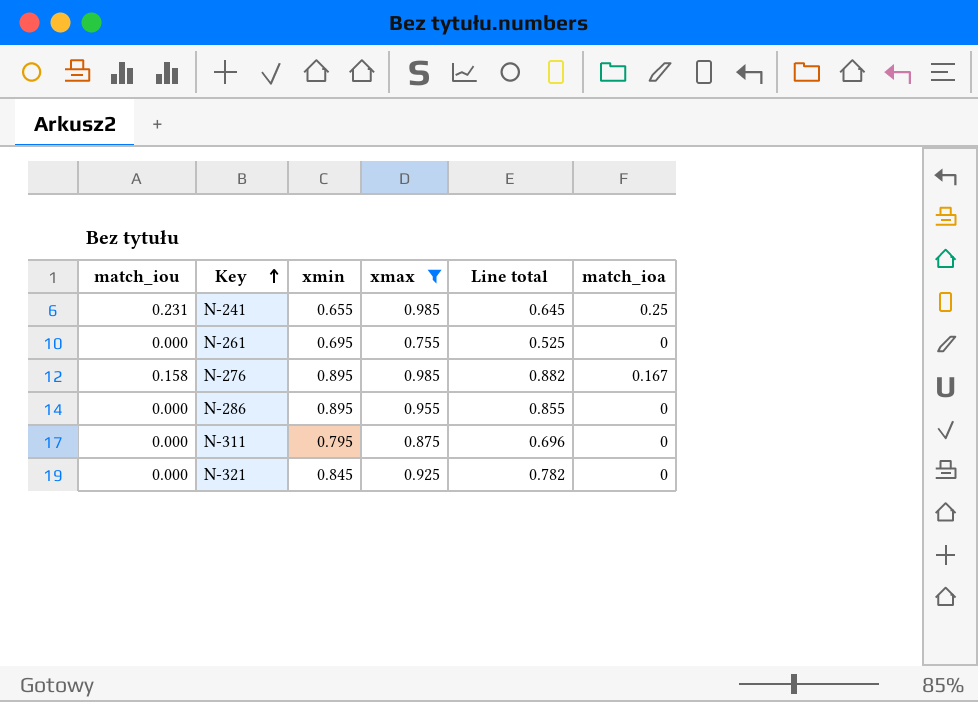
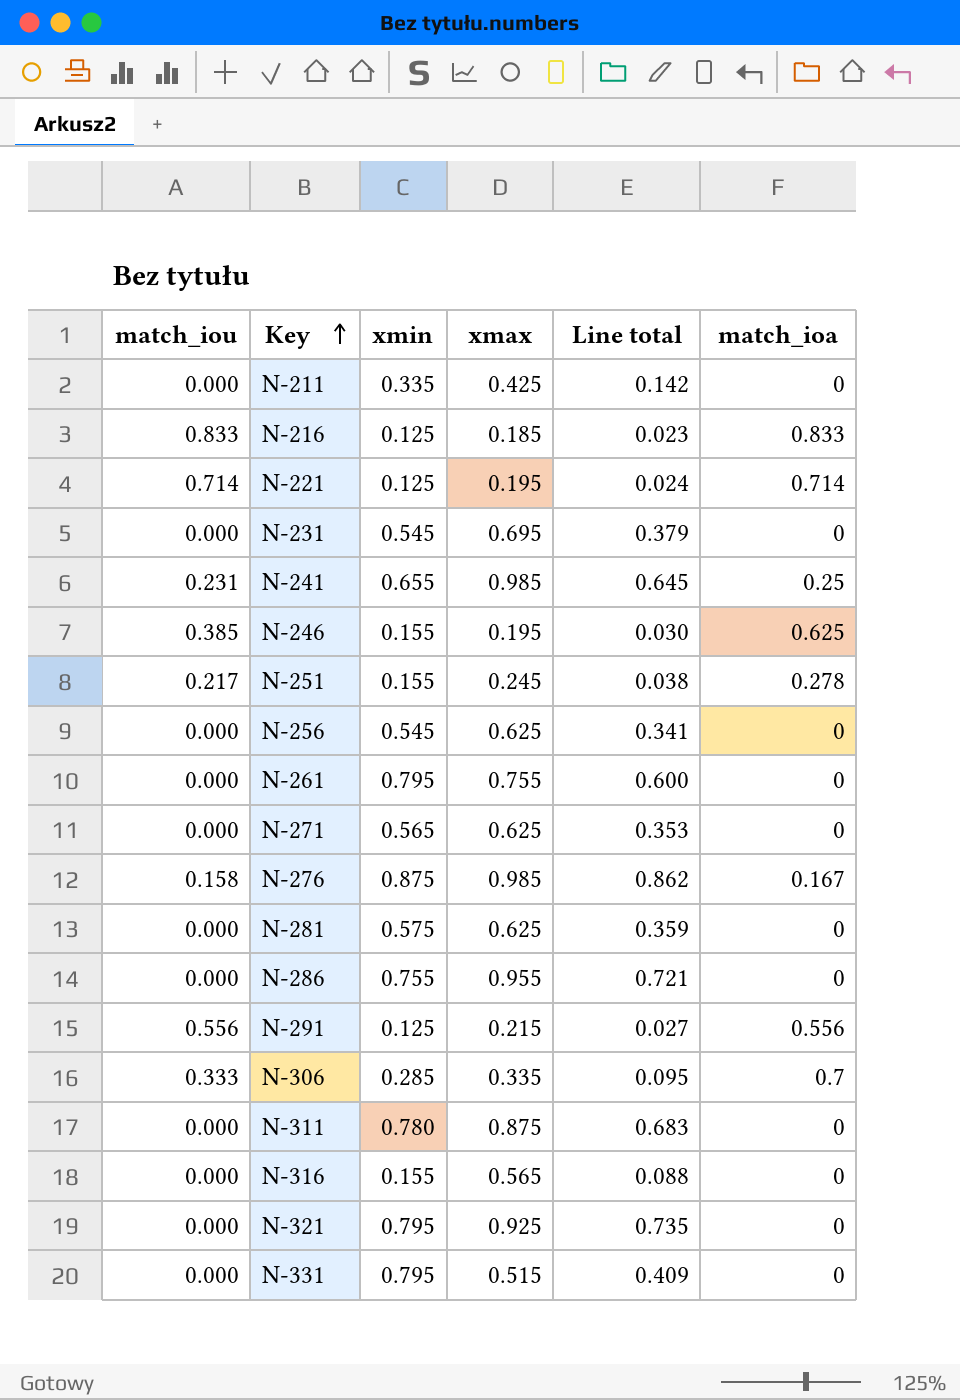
filter: xmax >= 0.755 -> none
N-261 | xmin: 0.695 -> 0.795
N-261 | Line total: 0.525 -> 0.600
N-276 | xmin: 0.895 -> 0.875
N-276 | Line total: 0.882 -> 0.862
N-286 | xmin: 0.895 -> 0.755
N-286 | Line total: 0.855 -> 0.721
N-311 | xmin: 0.795 -> 0.780
N-311 | Line total: 0.696 -> 0.683
N-321 | xmin: 0.845 -> 0.795
N-321 | Line total: 0.782 -> 0.735

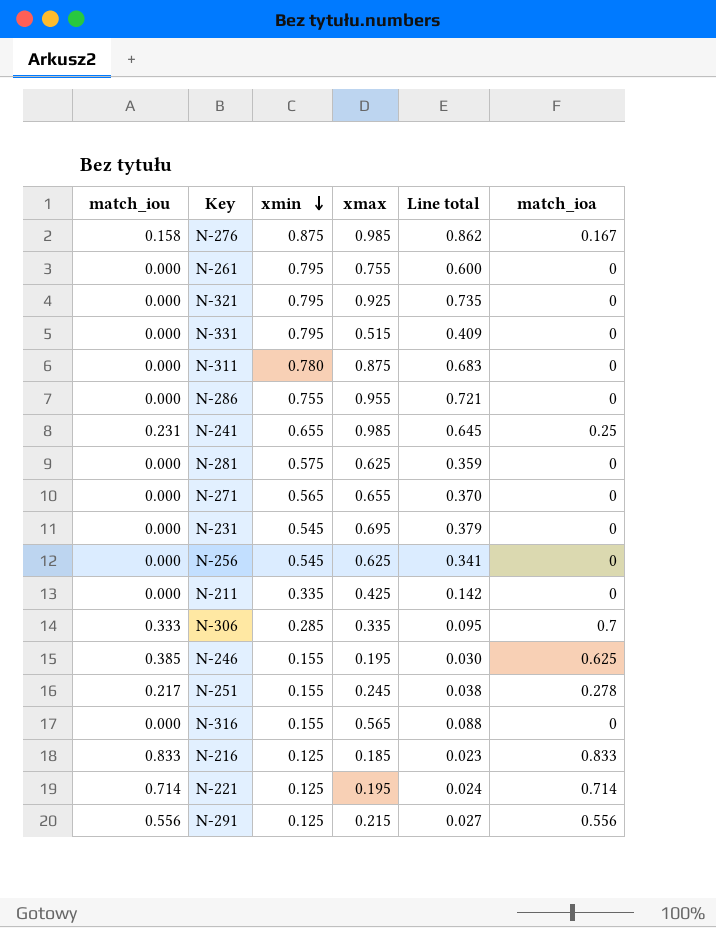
row order: Key ascending -> xmin descending
N-271 | xmax: 0.625 -> 0.655
N-271 | Line total: 0.353 -> 0.370

